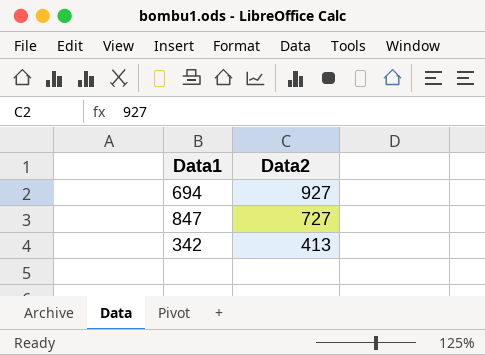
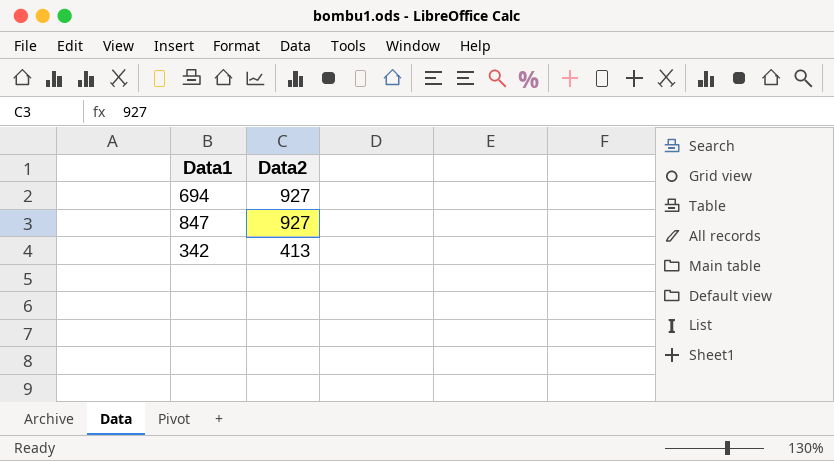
847 | Data2: 727 -> 927

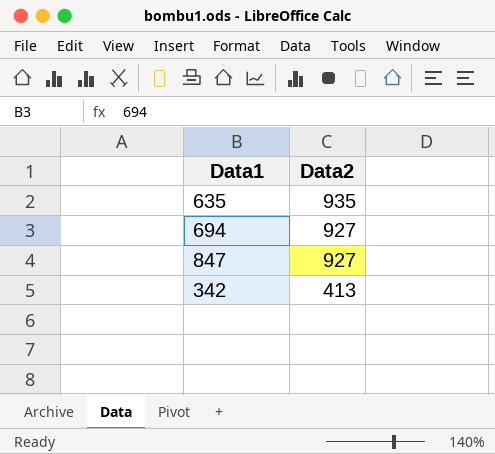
row 635: none -> 935

